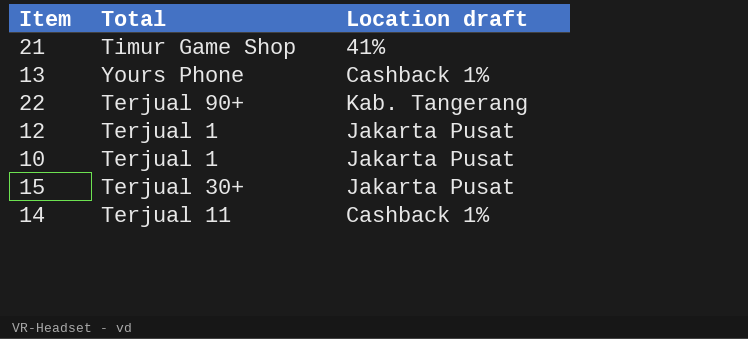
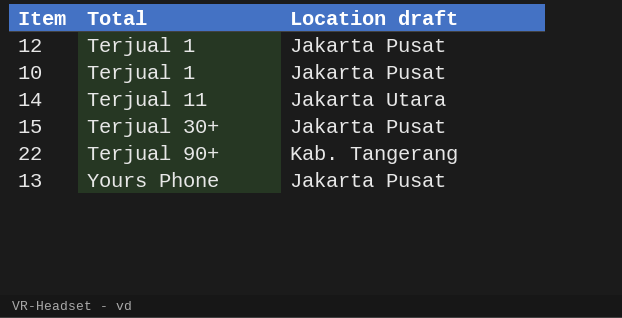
row order: none -> Total ascending
row 21: Timur Game Shop | 41% -> none
14 | Location draft: Cashback 1% -> Jakarta Utara
13 | Location draft: Cashback 1% -> Jakarta Pusat

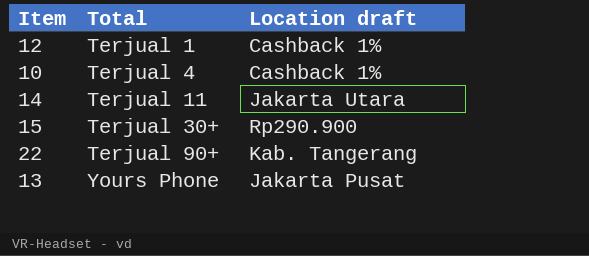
12 | Location draft: Jakarta Pusat -> Cashback 1%
10 | Total: Terjual 1 -> Terjual 4
10 | Location draft: Jakarta Pusat -> Cashback 1%
15 | Location draft: Jakarta Pusat -> Rp290.900

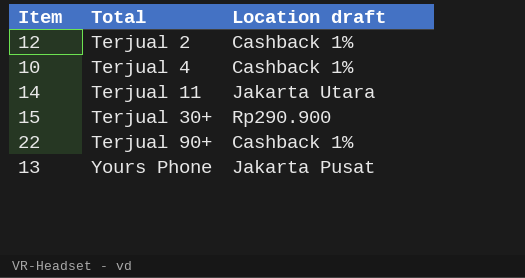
12 | Total: Terjual 1 -> Terjual 2
22 | Location draft: Kab. Tangerang -> Cashback 1%

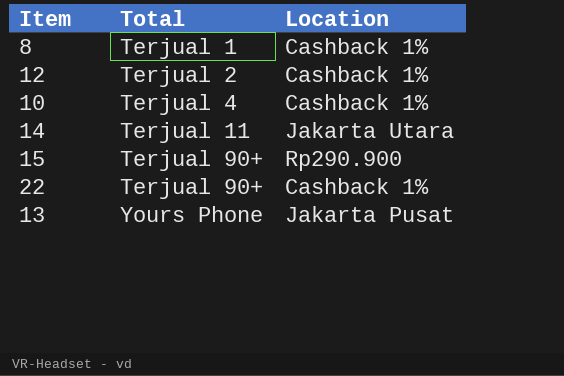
column name: Location draft -> Location
row 8: none -> Terjual 1 | Cashback 1%
15 | Total: Terjual 30+ -> Terjual 90+

